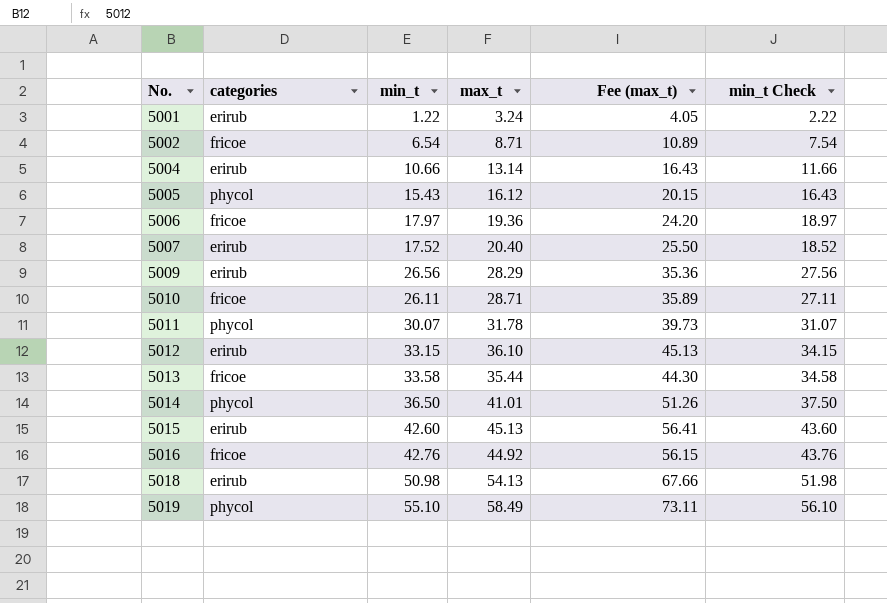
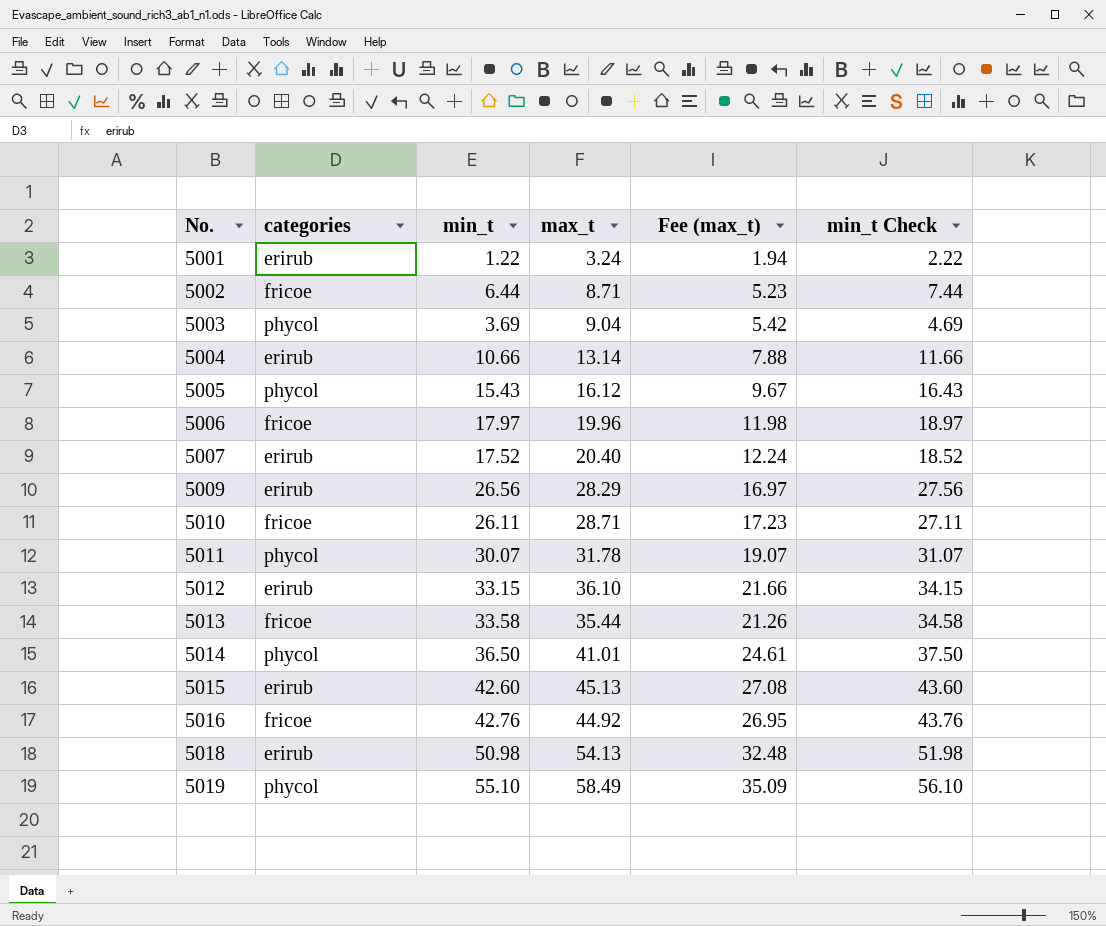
column Fee (max_t) | formula: [max_t] * 1.25 -> [max_t] * 0.6
5002 | min_t: 6.54 -> 6.44
5002 | min_t Check: 7.54 -> 7.44
row 5003: none -> phycol | 3.69 | 9.04 | 5.42 | 4.69
5006 | max_t: 19.36 -> 19.96

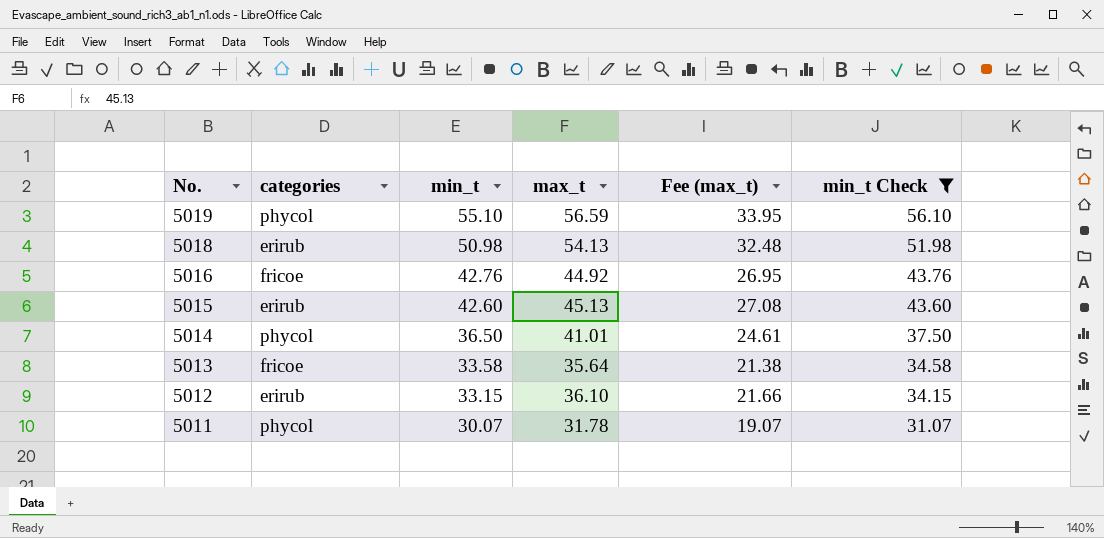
filter: none -> min_t Check >= 31.07
row order: No. ascending -> No. descending
5019 | max_t: 58.49 -> 56.59
5019 | Fee (max_t): 35.09 -> 33.95
5013 | max_t: 35.44 -> 35.64
5013 | Fee (max_t): 21.26 -> 21.38

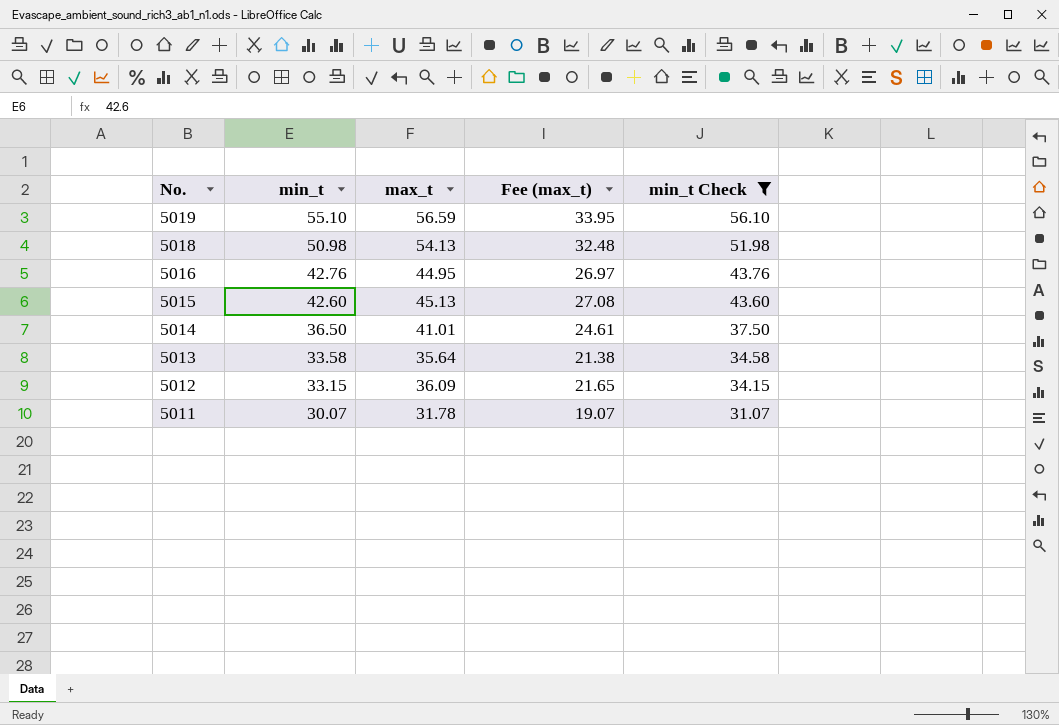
column categories | position: 2 -> none
5016 | max_t: 44.92 -> 44.95
5016 | Fee (max_t): 26.95 -> 26.97
5012 | max_t: 36.10 -> 36.09
5012 | Fee (max_t): 21.66 -> 21.65

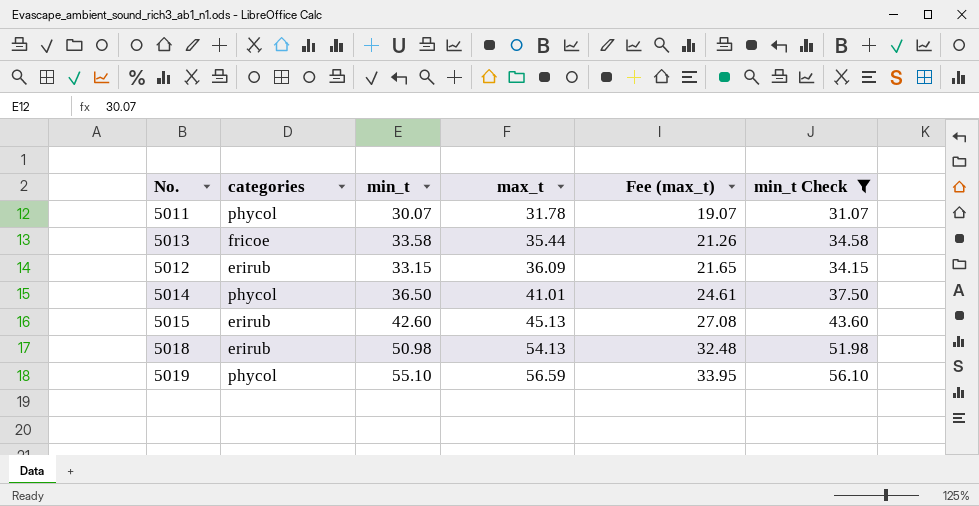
row order: No. descending -> max_t ascending
column categories | position: none -> 2
row 5016: 42.76 | 44.95 | 26.97 | 43.76 -> none
5013 | max_t: 35.64 -> 35.44
5013 | Fee (max_t): 21.38 -> 21.26

